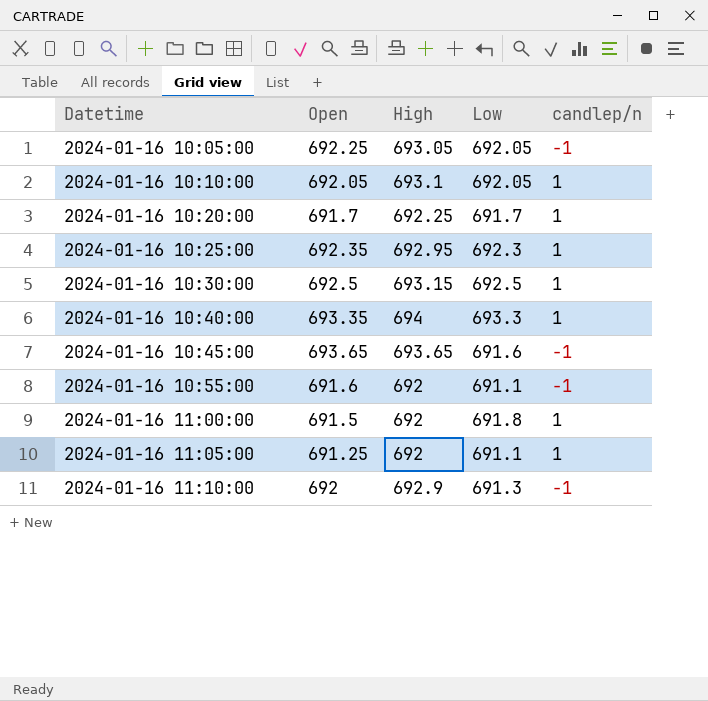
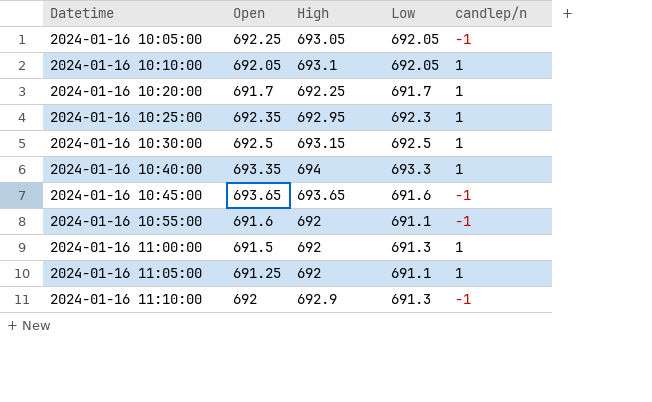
2024-01-16 11:00:00 | Low: 691.8 -> 691.3

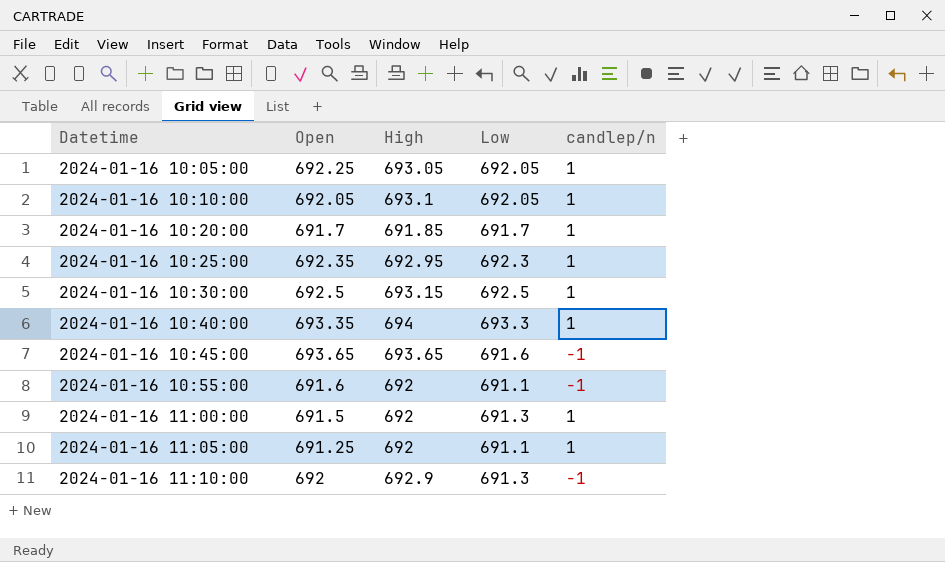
2024-01-16 10:05:00 | candlep/n: -1 -> 1
2024-01-16 10:20:00 | High: 692.25 -> 691.85

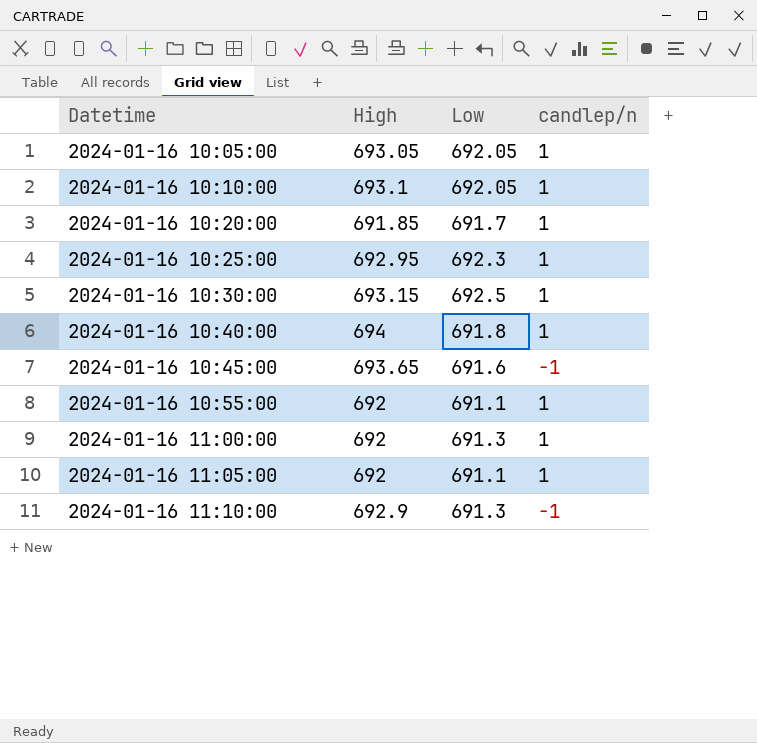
column Open | position: 2 -> none
2024-01-16 10:40:00 | Low: 693.3 -> 691.8
2024-01-16 10:55:00 | candlep/n: -1 -> 1

